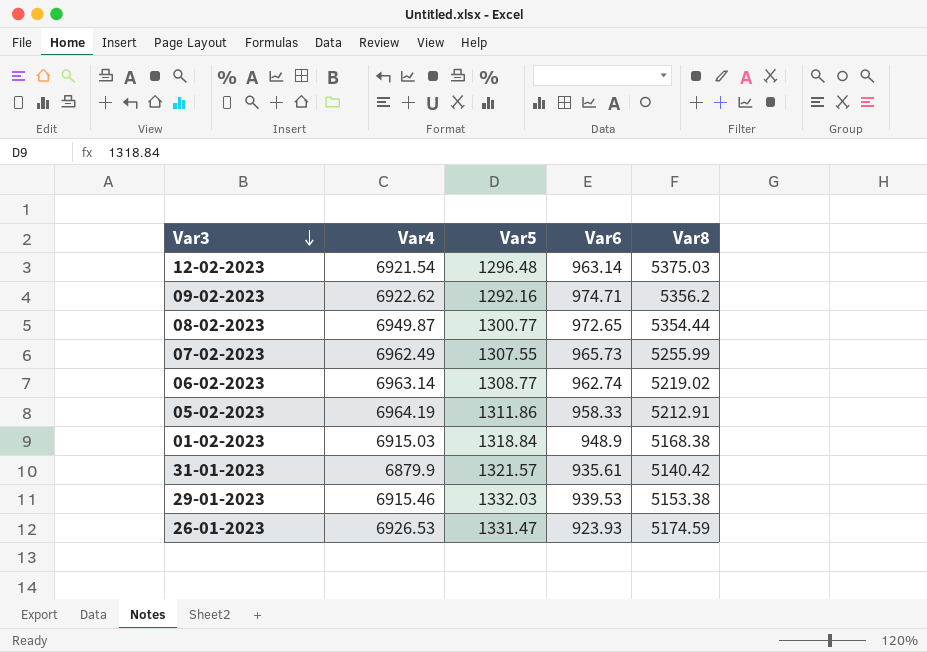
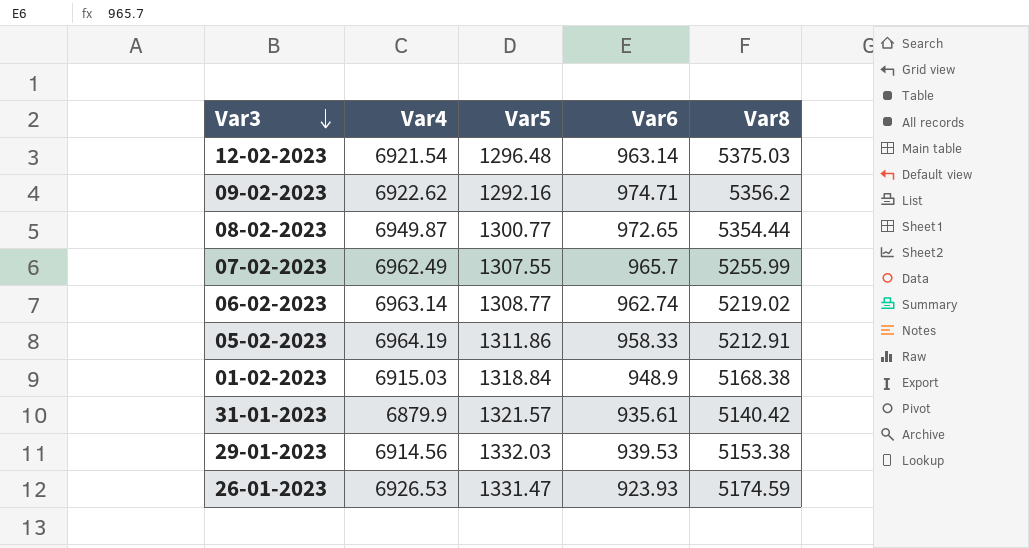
07-02-2023 | Var6: 965.73 -> 965.7
29-01-2023 | Var4: 6915.46 -> 6914.56

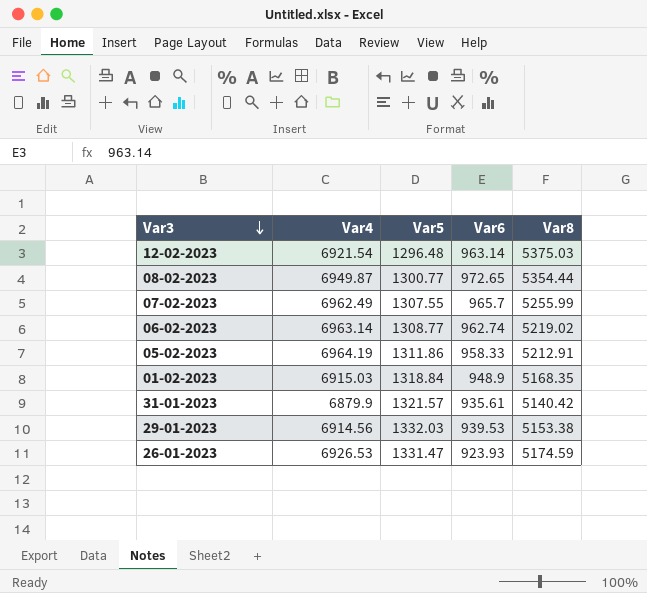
row 09-02-2023: 6922.62 | 1292.16 | 974.71 | 5356.2 -> none
01-02-2023 | Var8: 5168.38 -> 5168.35

